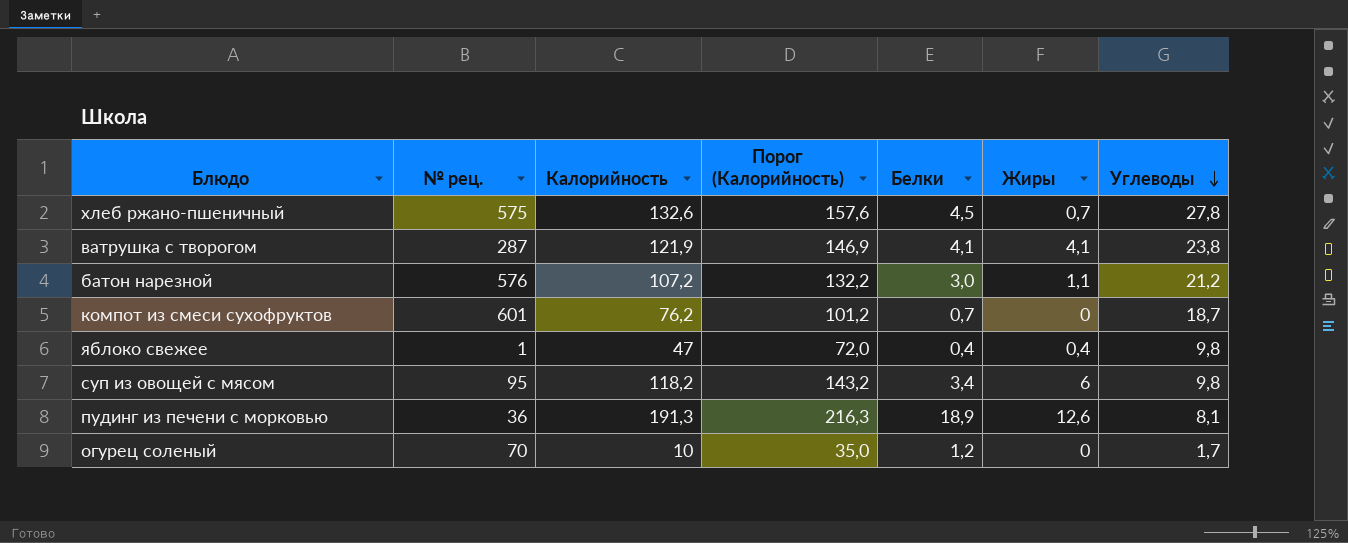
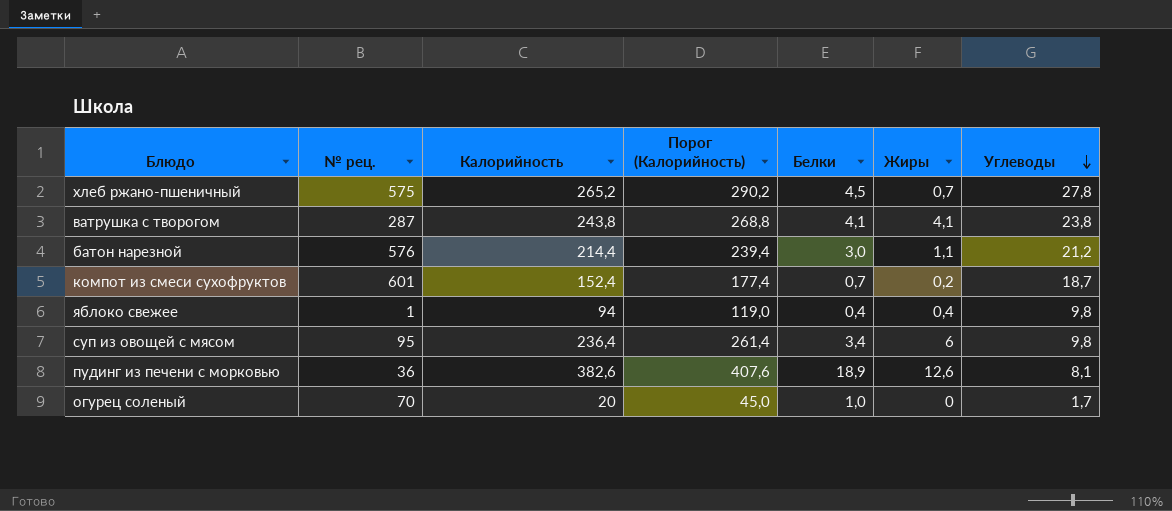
хлеб ржано-пшеничный | Калорийность: 132,6 -> 265,2
хлеб ржано-пшеничный | Порог (Калорийность): 157,6 -> 290,2
ватрушка с творогом | Калорийность: 121,9 -> 243,8
ватрушка с творогом | Порог (Калорийность): 146,9 -> 268,8
батон нарезной | Калорийность: 107,2 -> 214,4
батон нарезной | Порог (Калорийность): 132,2 -> 239,4
компот из смеси сухофруктов | Калорийность: 76,2 -> 152,4
компот из смеси сухофруктов | Порог (Калорийность): 101,2 -> 177,4
компот из смеси сухофруктов | Жиры: 0 -> 0,2
яблоко свежее | Калорийность: 47 -> 94
яблоко свежее | Порог (Калорийность): 72,0 -> 119,0
суп из овощей с мясом | Калорийность: 118,2 -> 236,4
суп из овощей с мясом | Порог (Калорийность): 143,2 -> 261,4
пудинг из печени с морковью | Калорийность: 191,3 -> 382,6
пудинг из печени с морковью | Порог (Калорийность): 216,3 -> 407,6
огурец соленый | Калорийность: 10 -> 20
огурец соленый | Порог (Калорийность): 35,0 -> 45,0
огурец соленый | Белки: 1,2 -> 1,0

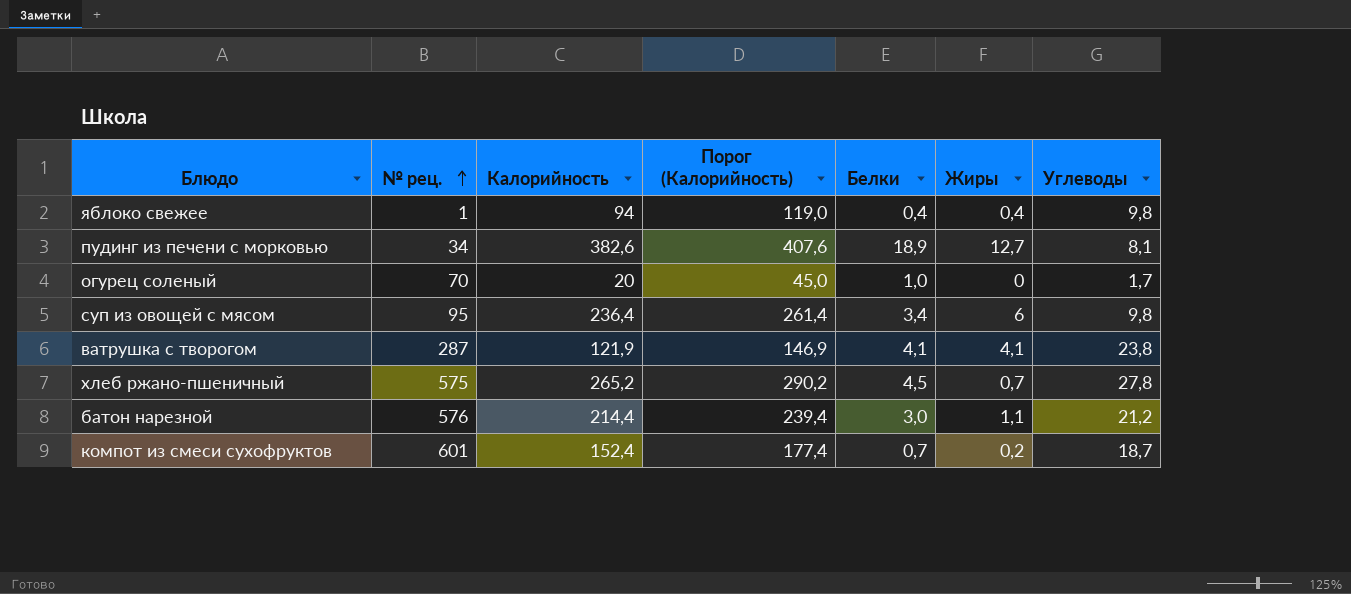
row order: Углеводы descending -> № рец. ascending
пудинг из печени с морковью | № рец.: 36 -> 34
пудинг из печени с морковью | Жиры: 12,6 -> 12,7
ватрушка с творогом | Калорийность: 243,8 -> 121,9
ватрушка с творогом | Порог (Калорийность): 268,8 -> 146,9

